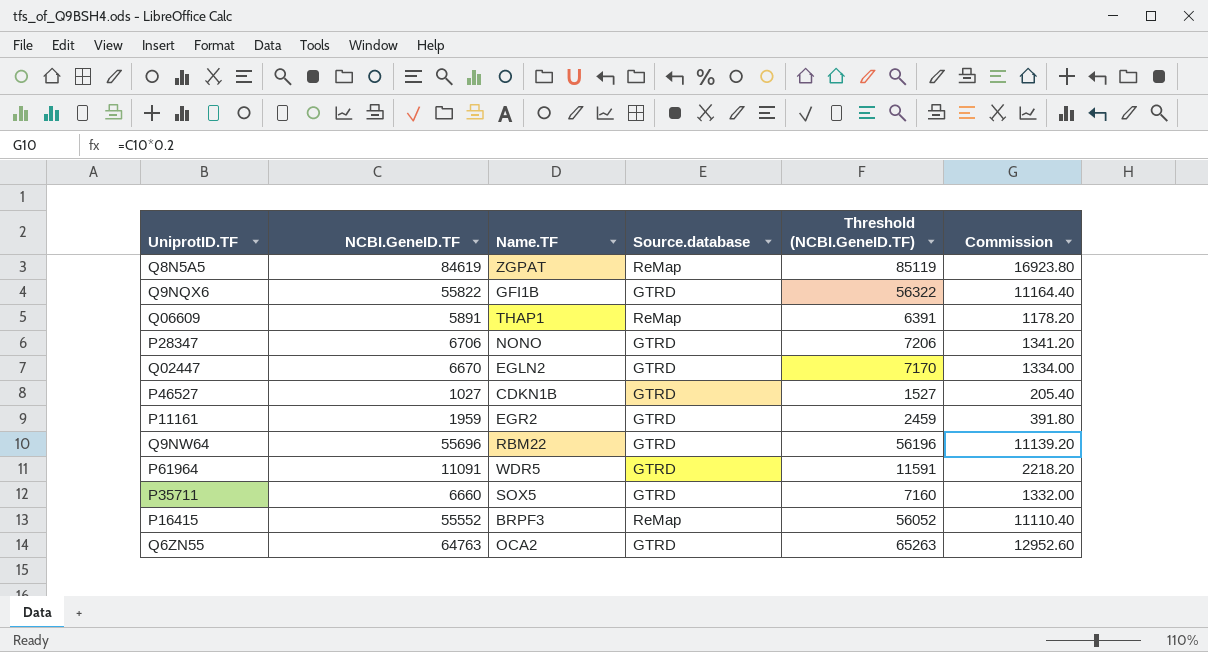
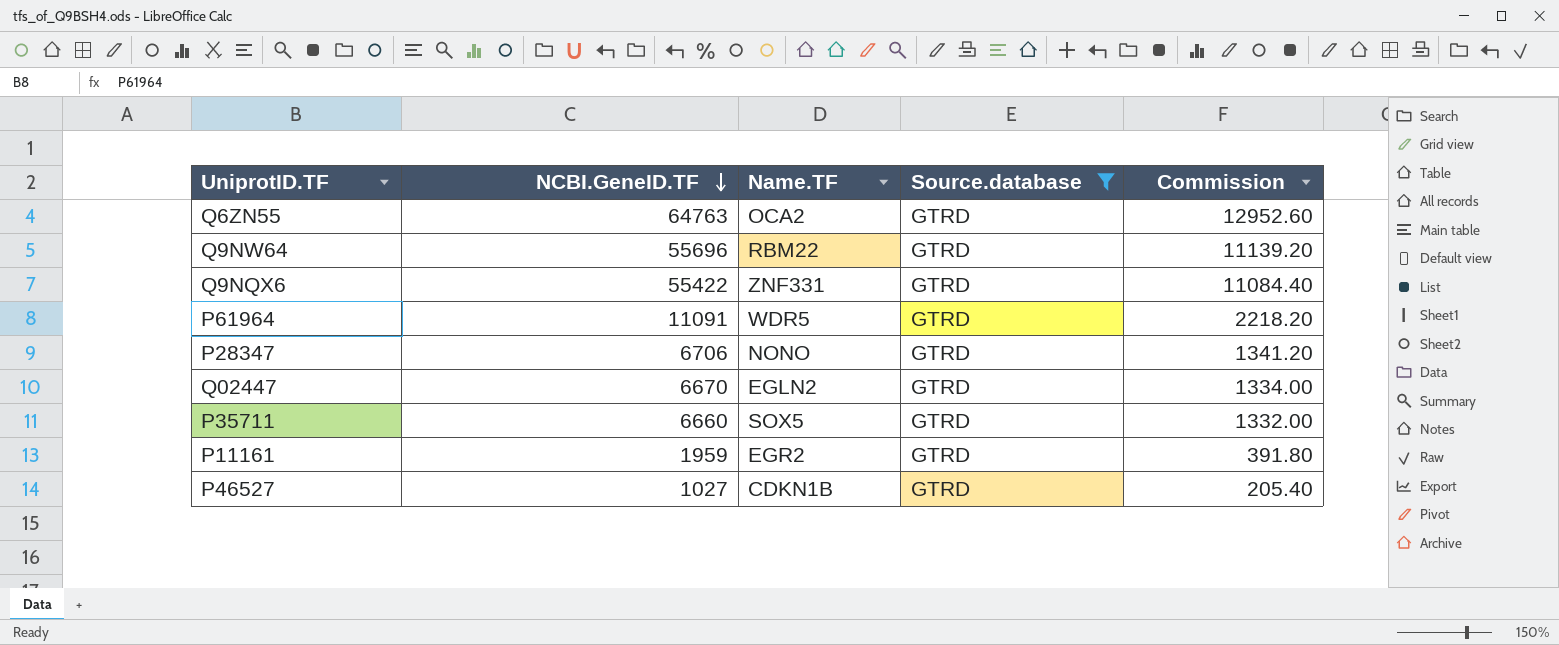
filter: none -> Source.database = GTRD
row order: none -> NCBI.GeneID.TF descending
column Threshold (NCBI.GeneID.TF) | formula: [NCBI.GeneID.TF] + 500 -> none
Q9NQX6 | NCBI.GeneID.TF: 55822 -> 55422
Q9NQX6 | Name.TF: GFI1B -> ZNF331
Q9NQX6 | Commission: 11164.40 -> 11084.40

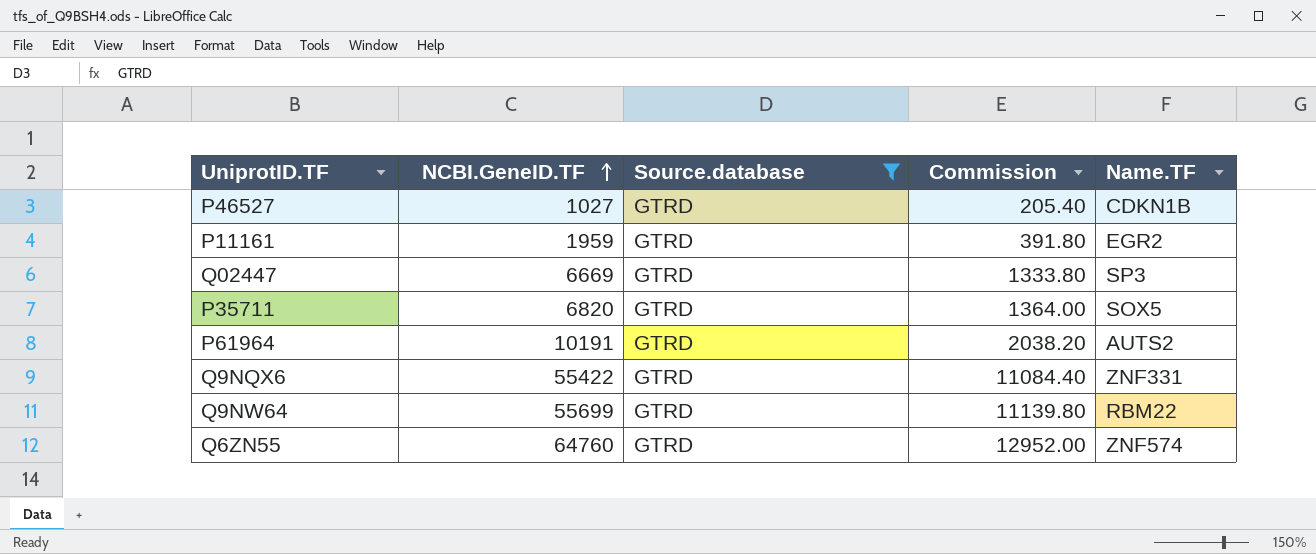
row order: NCBI.GeneID.TF descending -> NCBI.GeneID.TF ascending
column Name.TF | position: 3 -> 5
row P28347: 6706 | NONO | GTRD | 1341.20 -> none
Q02447 | NCBI.GeneID.TF: 6670 -> 6669
Q02447 | Commission: 1334.00 -> 1333.80
Q02447 | Name.TF: EGLN2 -> SP3
P35711 | NCBI.GeneID.TF: 6660 -> 6820
P35711 | Commission: 1332.00 -> 1364.00
P61964 | NCBI.GeneID.TF: 11091 -> 10191
P61964 | Commission: 2218.20 -> 2038.20
P61964 | Name.TF: WDR5 -> AUTS2
Q9NW64 | NCBI.GeneID.TF: 55696 -> 55699
Q9NW64 | Commission: 11139.20 -> 11139.80
Q6ZN55 | NCBI.GeneID.TF: 64763 -> 64760
Q6ZN55 | Commission: 12952.60 -> 12952.00
Q6ZN55 | Name.TF: OCA2 -> ZNF574

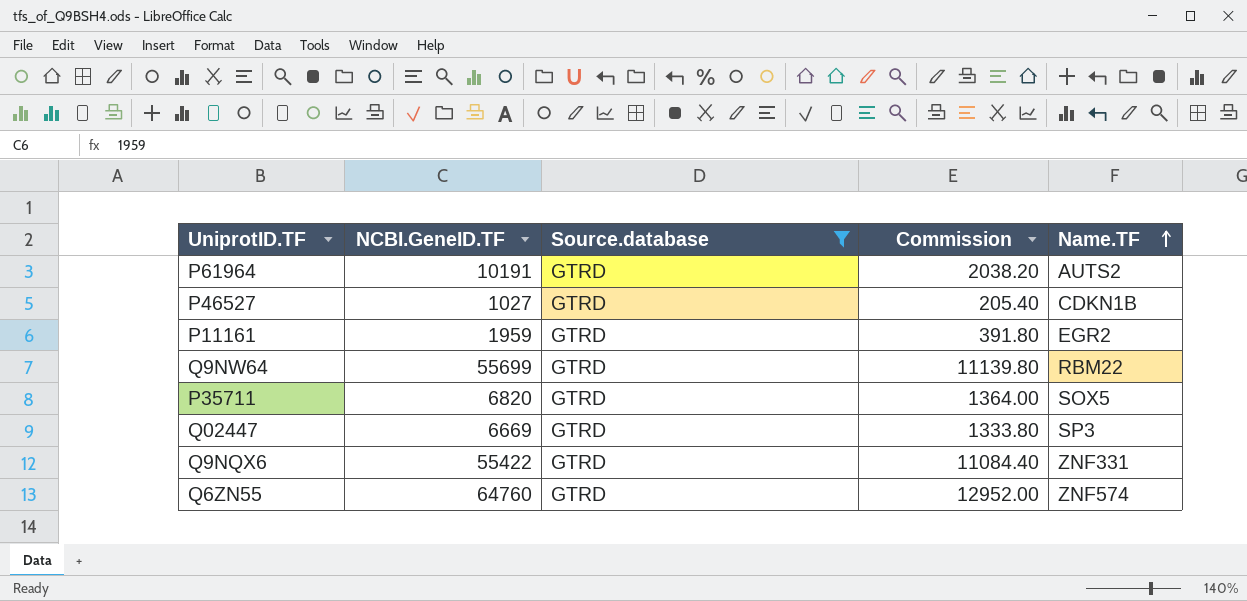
row order: NCBI.GeneID.TF ascending -> Name.TF ascending

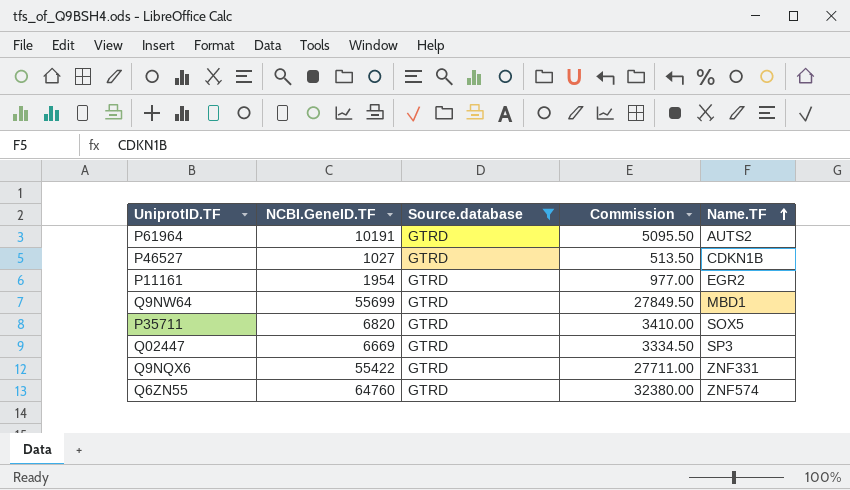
column Commission | formula: [NCBI.GeneID.TF] * 0.2 -> [NCBI.GeneID.TF] * 0.5
P11161 | NCBI.GeneID.TF: 1959 -> 1954
Q9NW64 | Name.TF: RBM22 -> MBD1

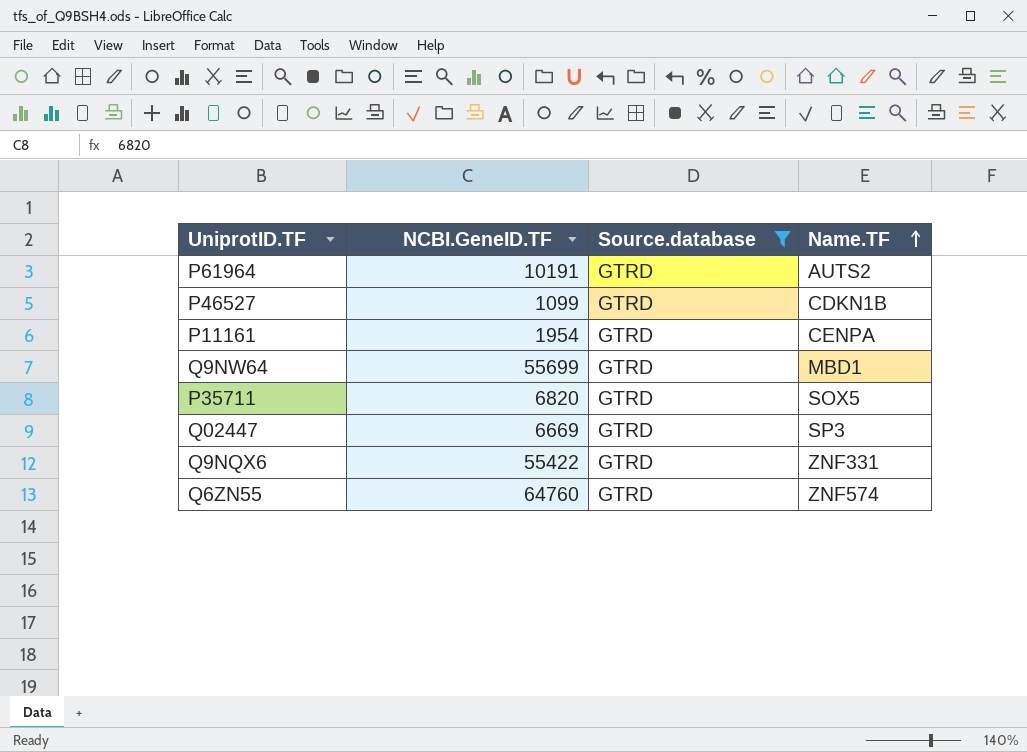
column Commission | formula: [NCBI.GeneID.TF] * 0.5 -> none
P46527 | NCBI.GeneID.TF: 1027 -> 1099
P11161 | Name.TF: EGR2 -> CENPA

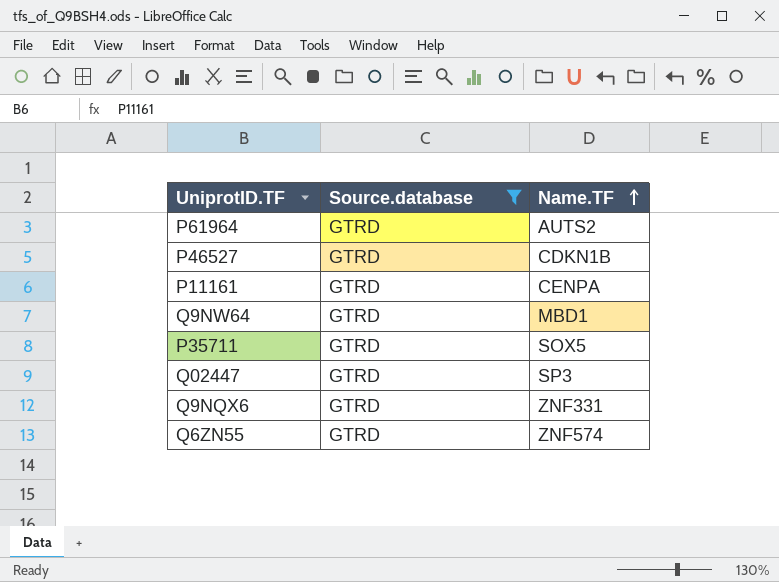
column NCBI.GeneID.TF | position: 2 -> none

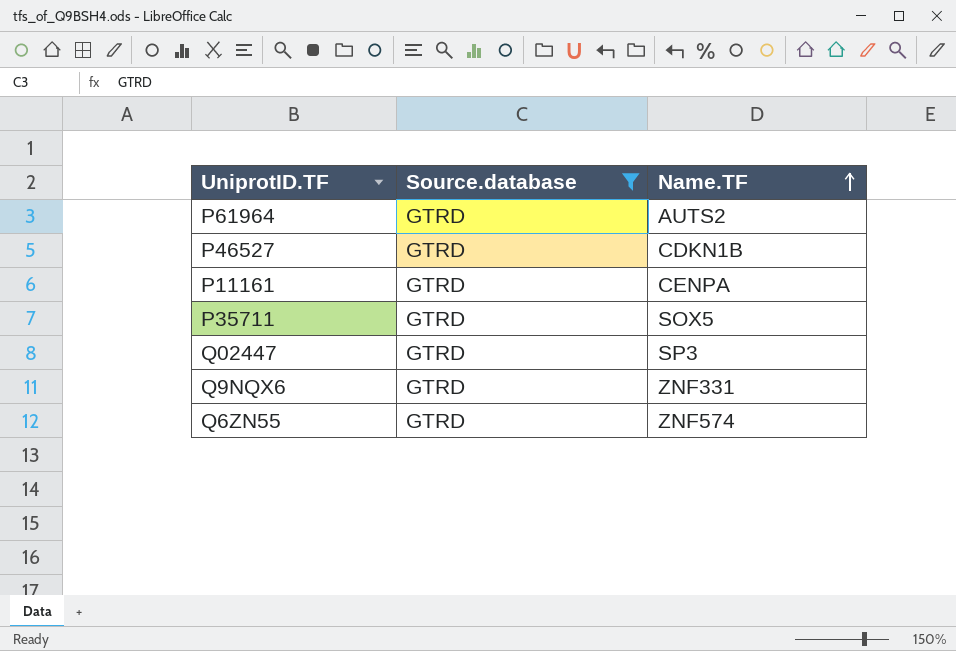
row Q9NW64: GTRD | MBD1 -> none

